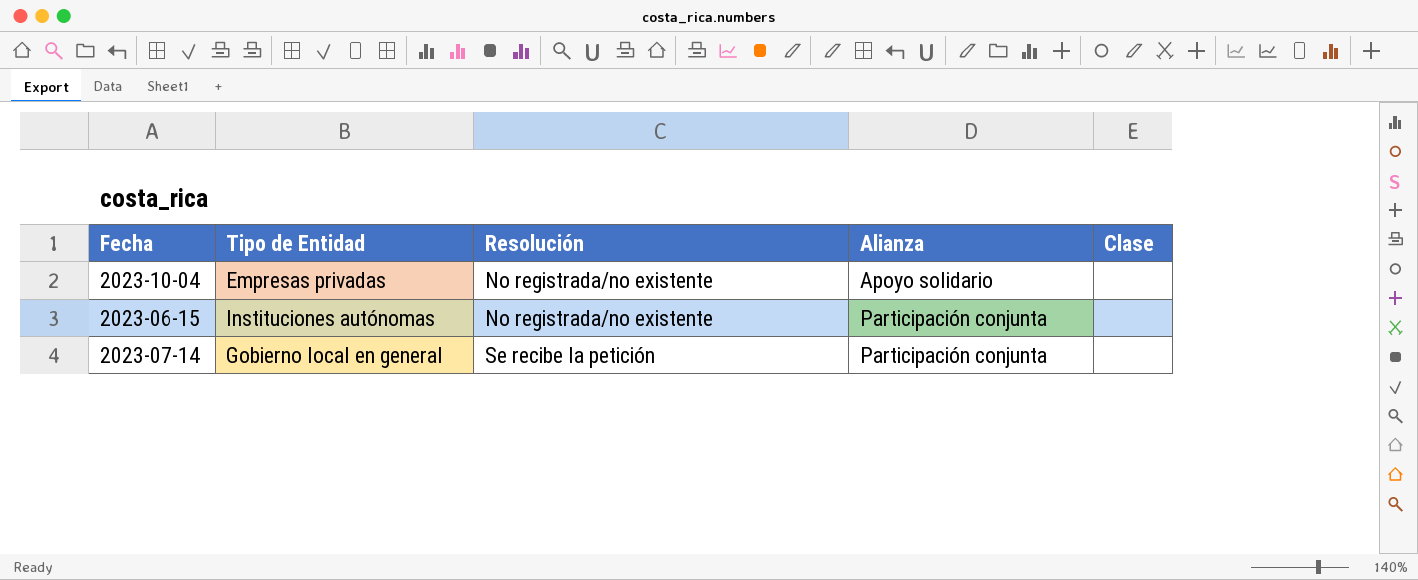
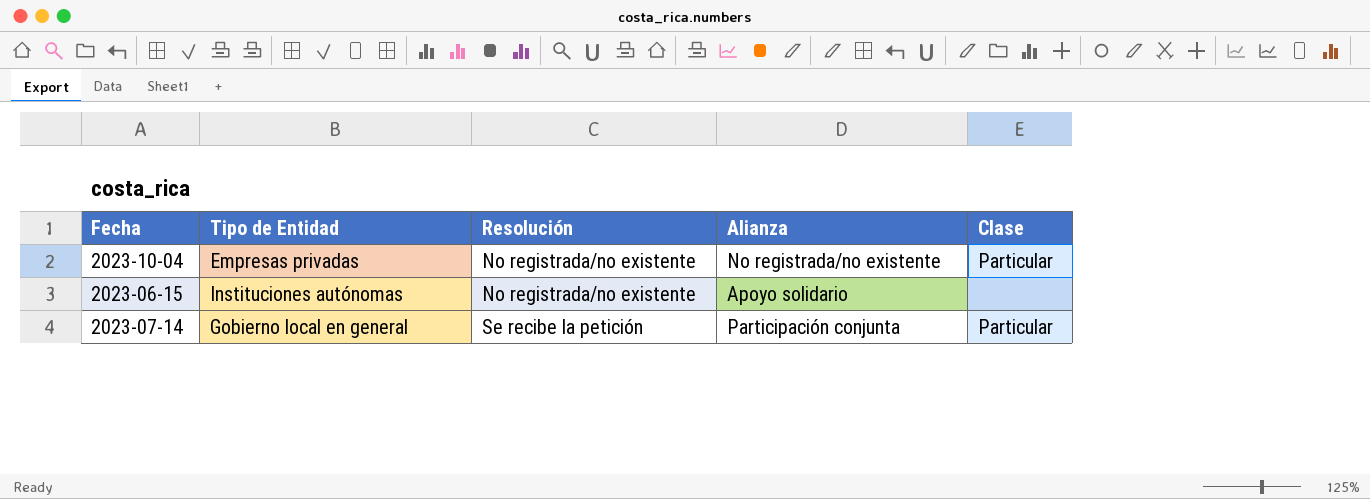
2023-10-04 | Alianza: Apoyo solidario -> No registrada/no existente
2023-10-04 | Clase: none -> Particular
2023-06-15 | Alianza: Participación conjunta -> Apoyo solidario
2023-07-14 | Clase: none -> Particular

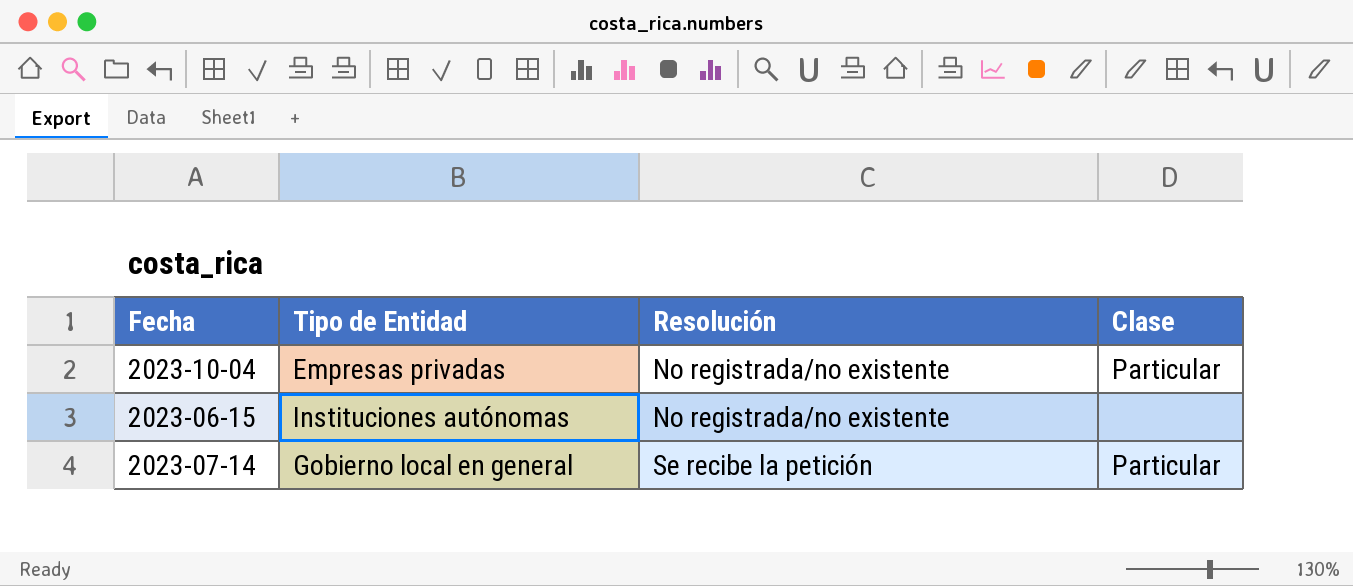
column Alianza | position: 4 -> none

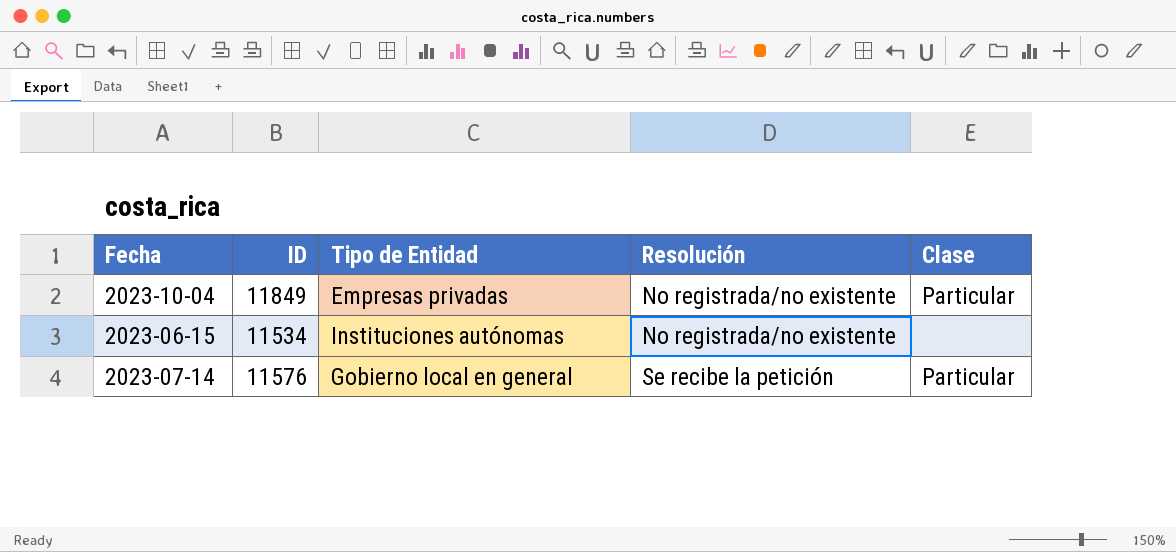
column ID | position: none -> 2

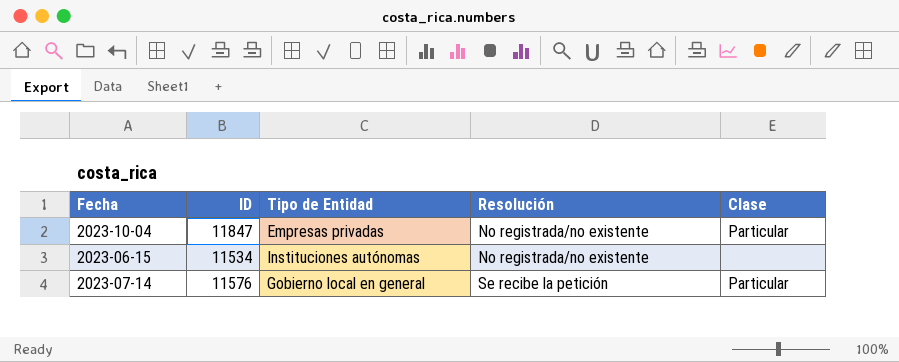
2023-10-04 | ID: 11849 -> 11847

